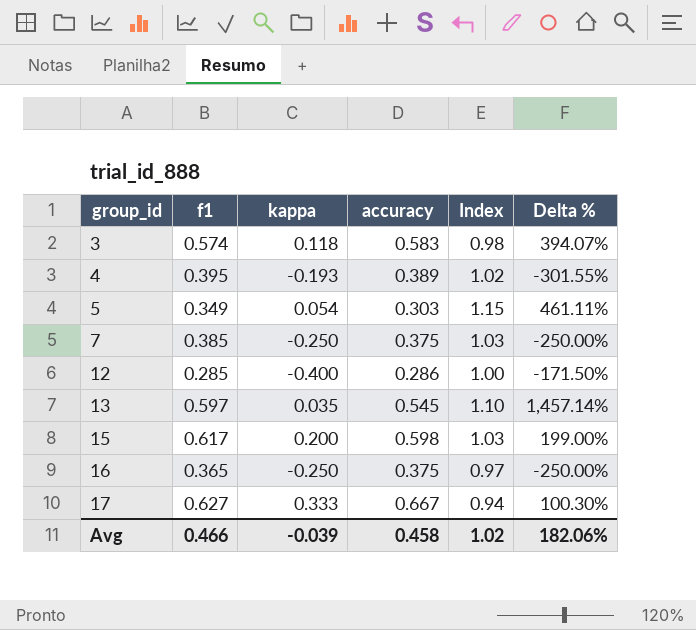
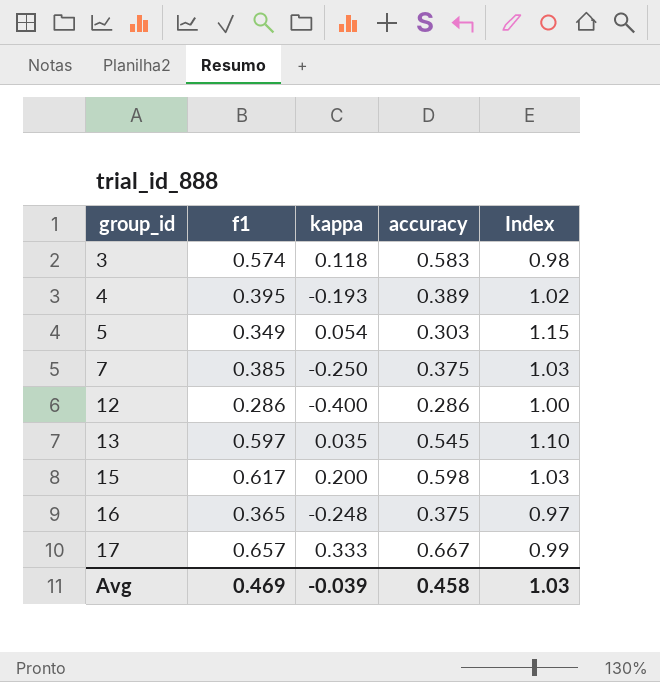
column Delta % | formula: ([accuracy] - [kappa]) / [kappa] -> none
12 | f1: 0.285 -> 0.286
16 | kappa: -0.250 -> -0.248
17 | f1: 0.627 -> 0.657
17 | Index: 0.94 -> 0.99
Avg | f1: 0.466 -> 0.469
Avg | Index: 1.02 -> 1.03

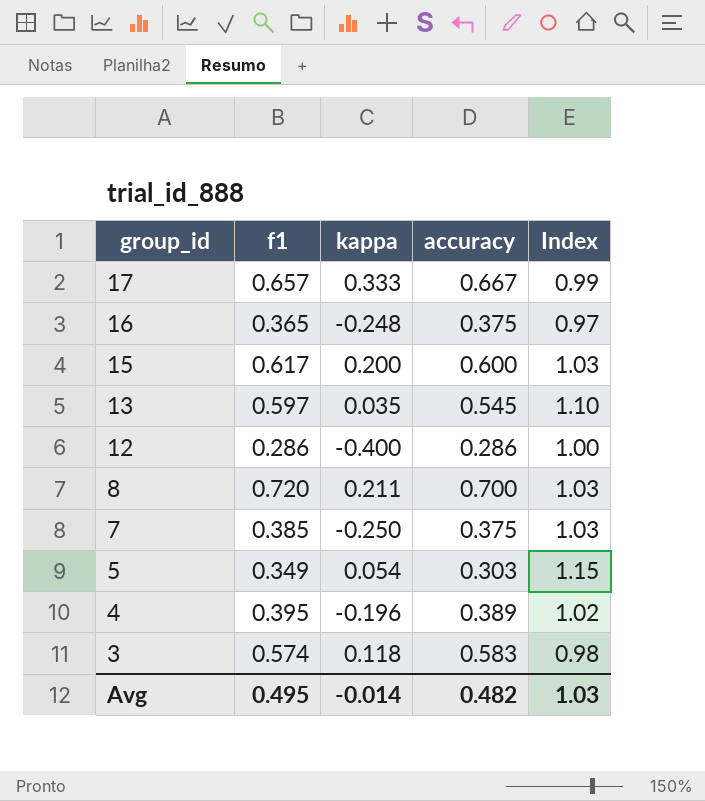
row order: group_id ascending -> group_id descending
15 | accuracy: 0.598 -> 0.600
row 8: none -> 0.720 | 0.211 | 0.700 | 1.03
4 | kappa: -0.193 -> -0.196
Avg | f1: 0.469 -> 0.495
Avg | kappa: -0.039 -> -0.014
Avg | accuracy: 0.458 -> 0.482

